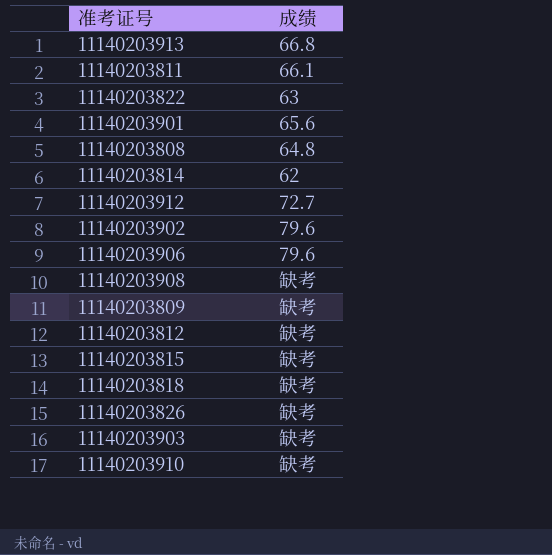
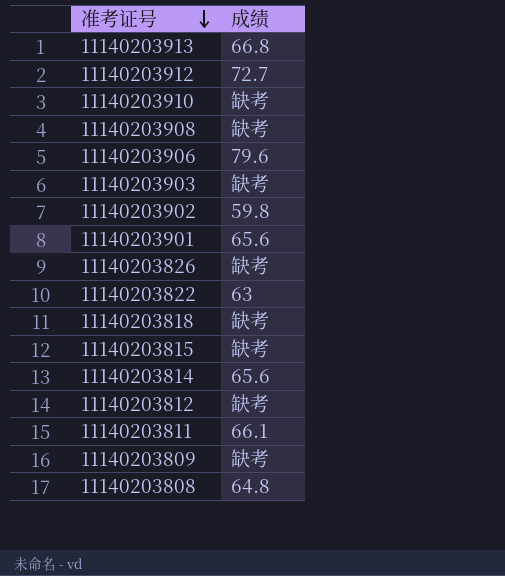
row order: none -> 准考证号 descending
11140203902 | 成绩: 79.6 -> 59.8
11140203814 | 成绩: 62 -> 65.6

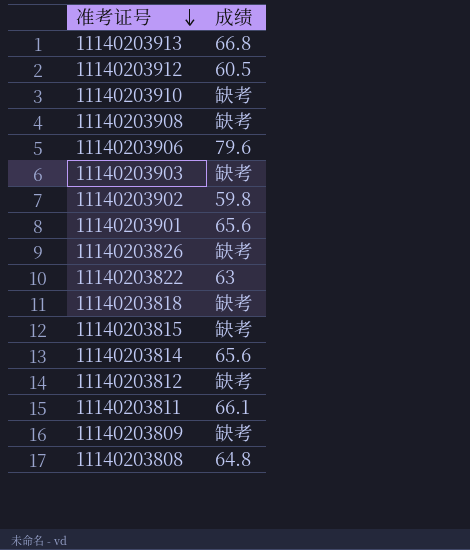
11140203912 | 成绩: 72.7 -> 60.5

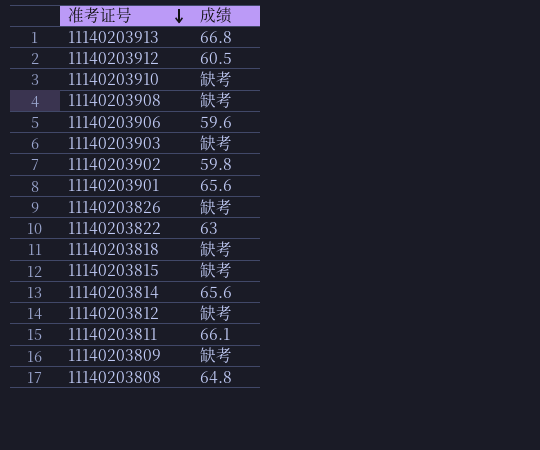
11140203906 | 成绩: 79.6 -> 59.6

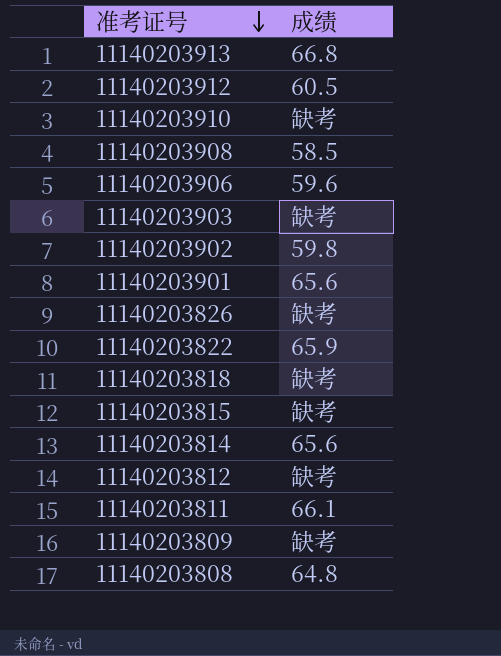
11140203908 | 成绩: 缺考 -> 58.5
11140203822 | 成绩: 63 -> 65.9

